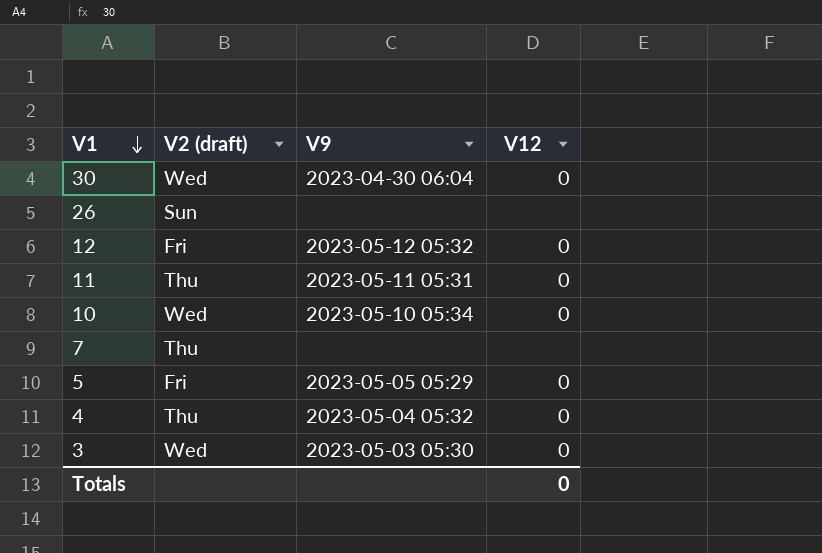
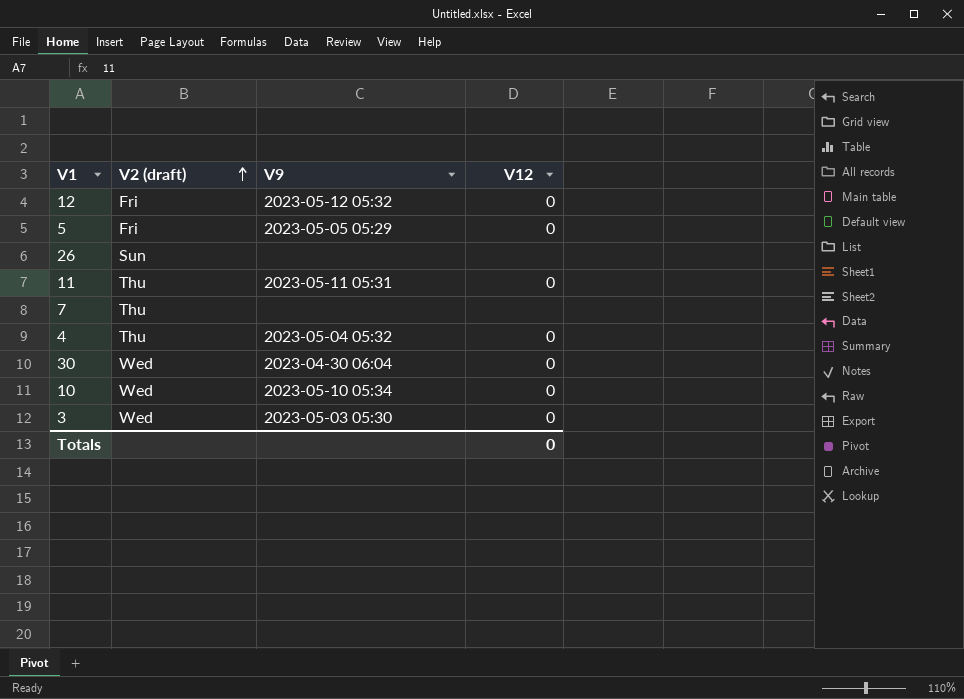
row order: V1 descending -> V2 (draft) ascending

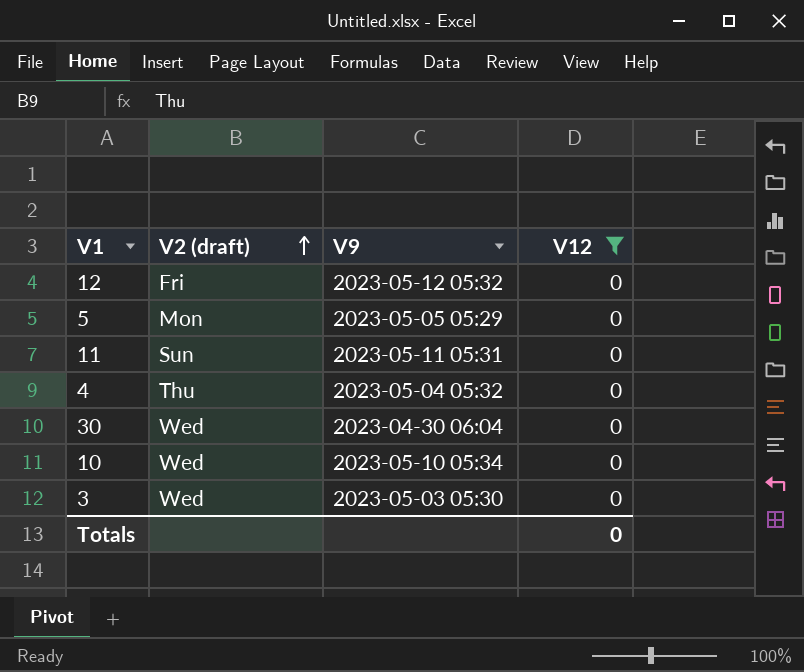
filter: none -> V12 = 0
5 | V2 (draft): Fri -> Mon
11 | V2 (draft): Thu -> Sun

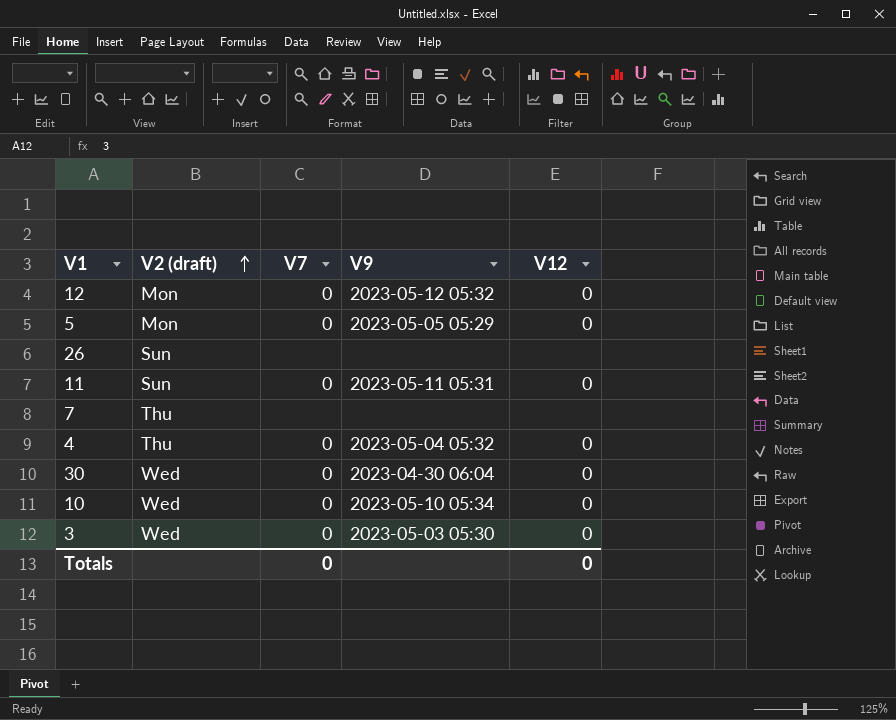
filter: V12 = 0 -> none
column V7 | position: none -> 3
12 | V2 (draft): Fri -> Mon

